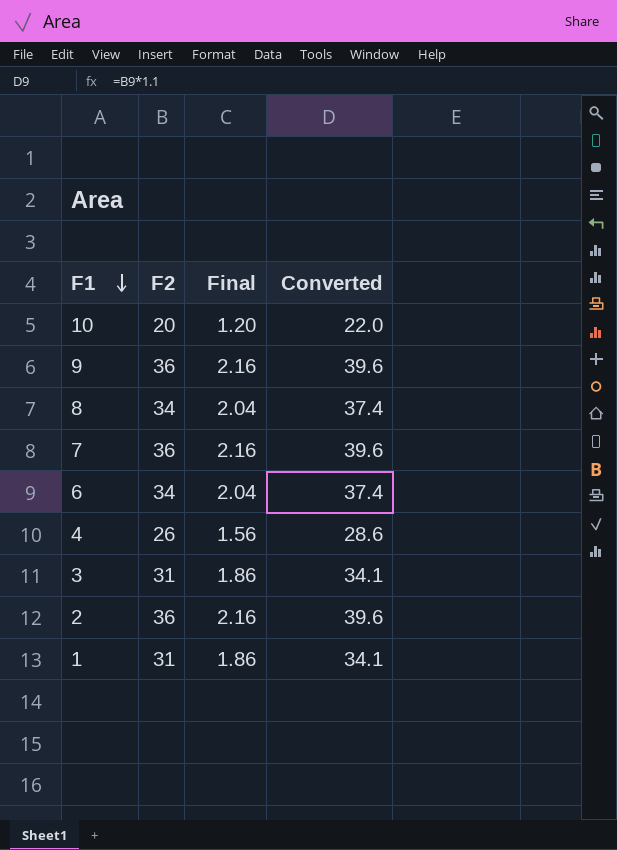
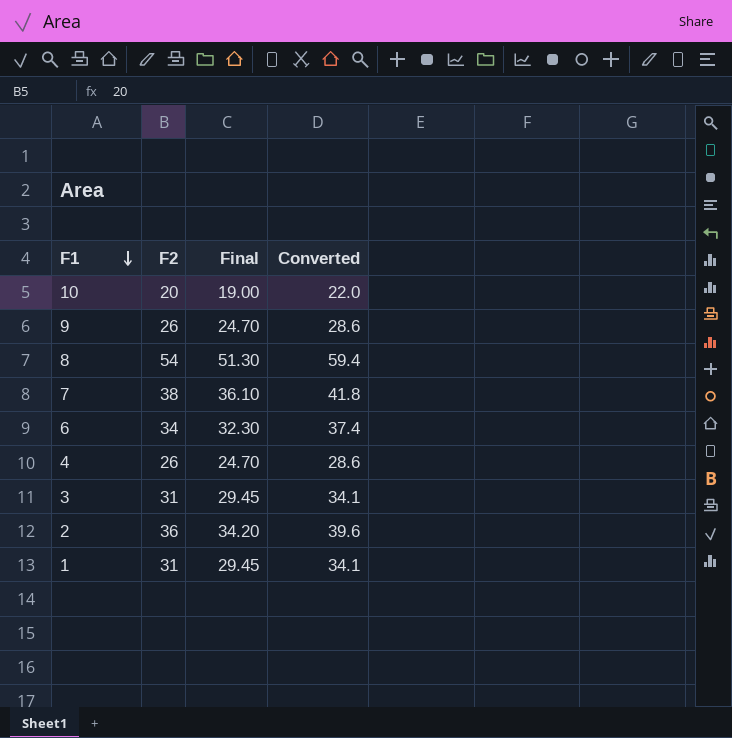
column Final | formula: [F2] * 0.06 -> [F2] * 0.95
9 | F2: 36 -> 26
9 | Converted: 39.6 -> 28.6
8 | F2: 34 -> 54
8 | Converted: 37.4 -> 59.4
7 | F2: 36 -> 38
7 | Converted: 39.6 -> 41.8

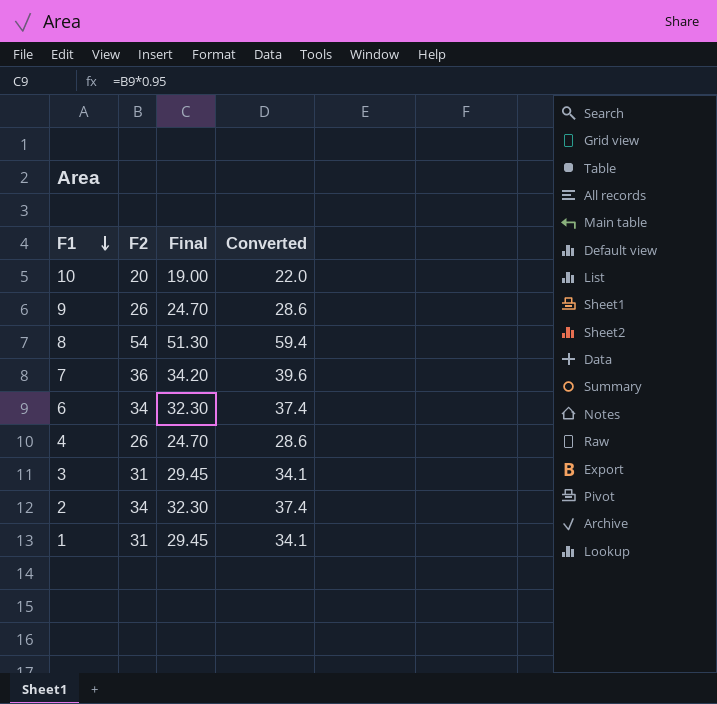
7 | F2: 38 -> 36
7 | Final: 36.10 -> 34.20
7 | Converted: 41.8 -> 39.6
2 | F2: 36 -> 34
2 | Final: 34.20 -> 32.30
2 | Converted: 39.6 -> 37.4

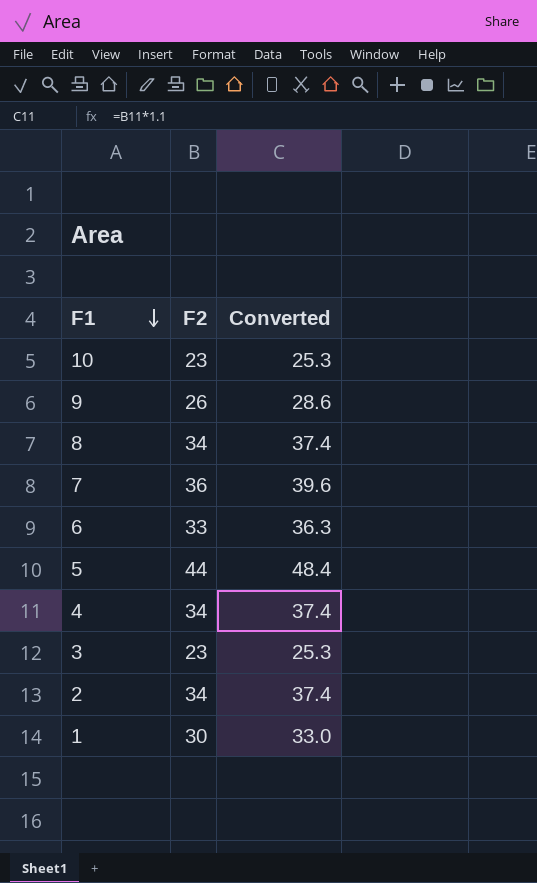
column Final | formula: [F2] * 0.95 -> none
10 | F2: 20 -> 23
10 | Converted: 22.0 -> 25.3
8 | F2: 54 -> 34
8 | Converted: 59.4 -> 37.4
6 | F2: 34 -> 33
6 | Converted: 37.4 -> 36.3
row 5: none -> 44 | 48.4
4 | F2: 26 -> 34
4 | Converted: 28.6 -> 37.4
3 | F2: 31 -> 23
3 | Converted: 34.1 -> 25.3
1 | F2: 31 -> 30
1 | Converted: 34.1 -> 33.0

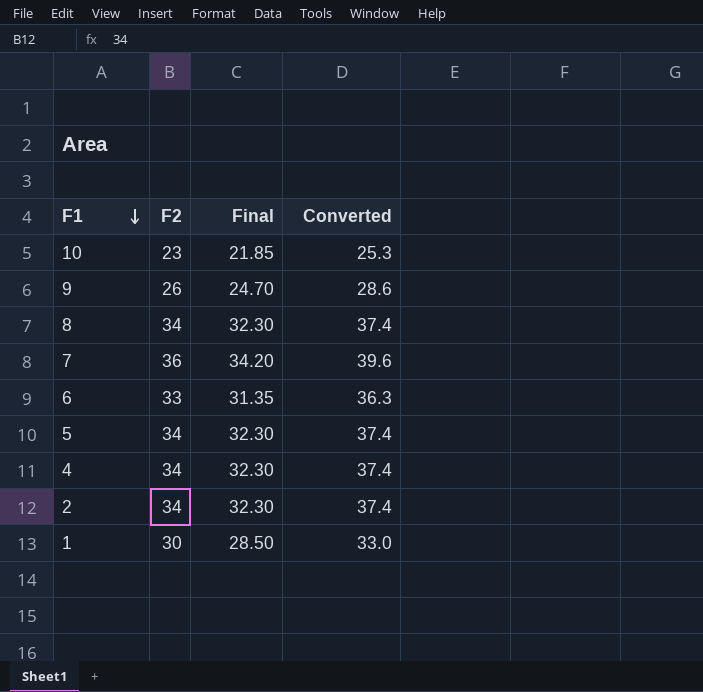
column Final | formula: none -> [F2] * 0.95
row 3: 23 | 25.3 -> none
5 | F2: 44 -> 34
5 | Converted: 48.4 -> 37.4

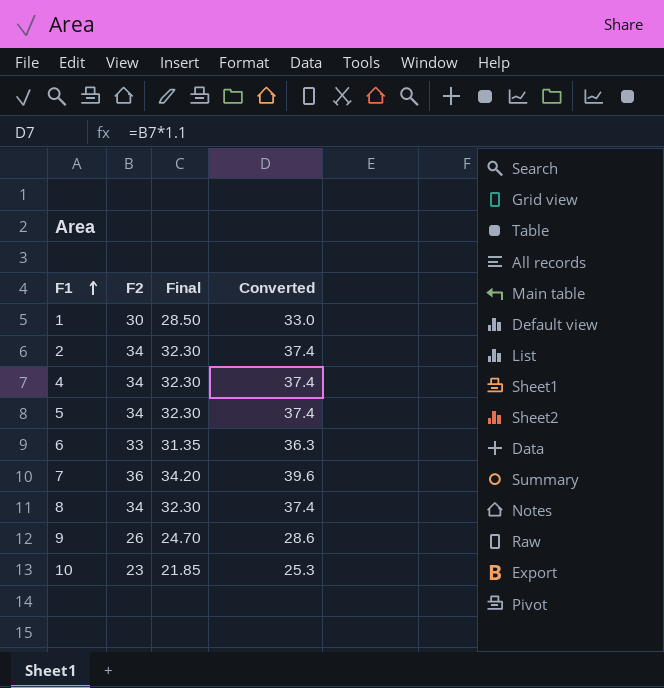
row order: F1 descending -> F1 ascending

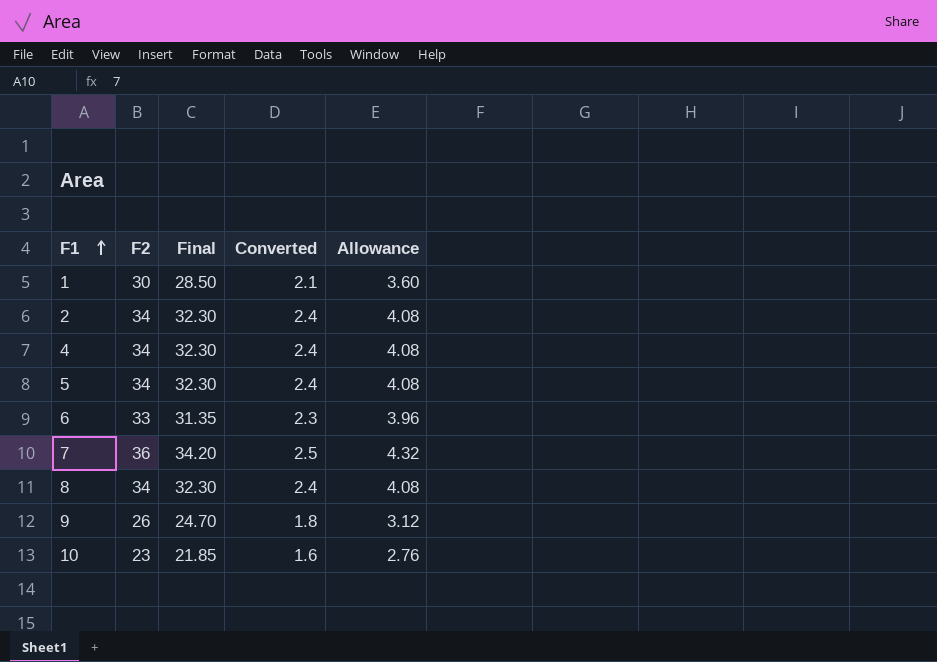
column Converted | formula: [F2] * 1.1 -> [F2] * 0.07
column Allowance | formula: none -> [F2] * 0.12

